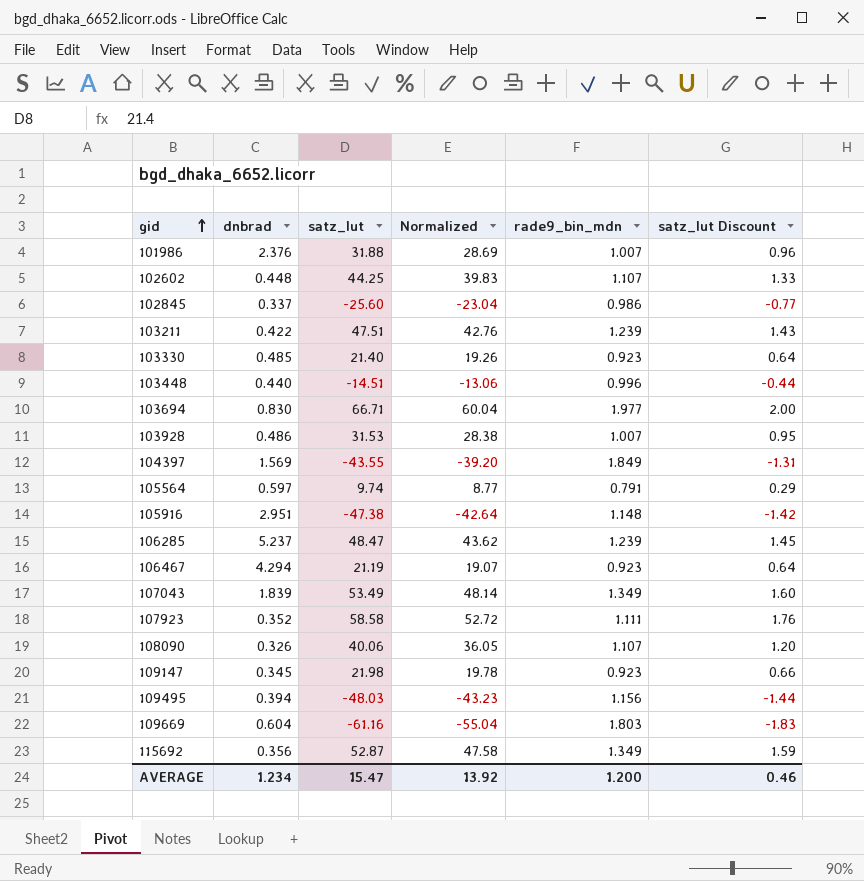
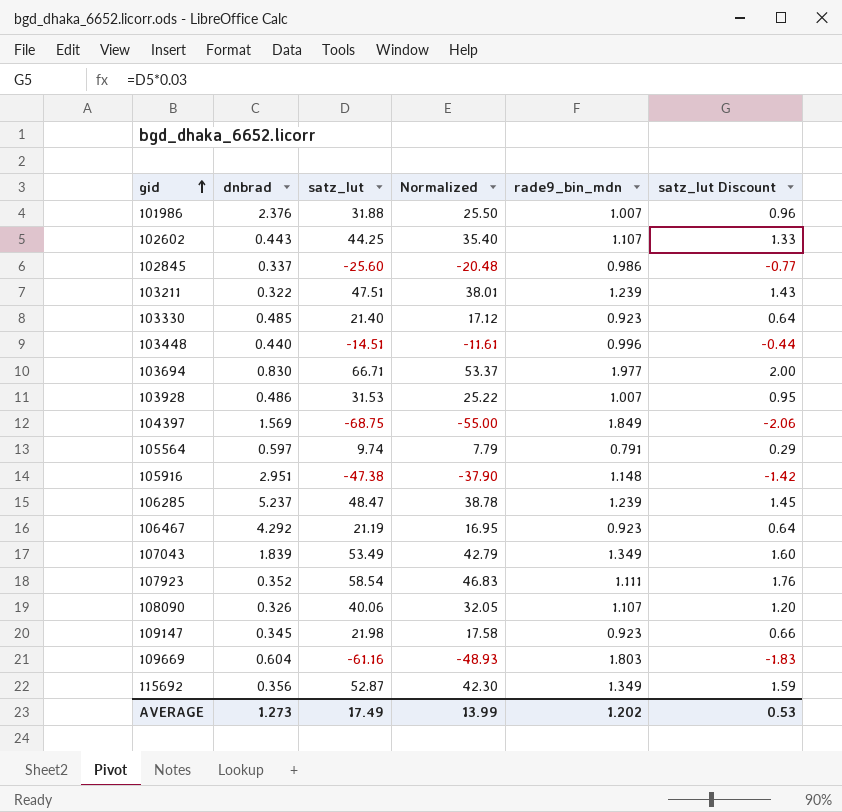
column Normalized | formula: [satz_lut] * 0.9 -> [satz_lut] * 0.8
row 109495: 0.394 | -48.03 | -43.23 | 1.156 | -1.44 -> none
102602 | dnbrad: 0.448 -> 0.443
103211 | dnbrad: 0.422 -> 0.322
104397 | satz_lut: -43.55 -> -68.75
104397 | satz_lut Discount: -1.31 -> -2.06
106467 | dnbrad: 4.294 -> 4.292
107923 | satz_lut: 58.58 -> 58.54
AVERAGE | dnbrad: 1.234 -> 1.273
AVERAGE | satz_lut: 15.47 -> 17.49
AVERAGE | Normalized: 13.92 -> 13.99
AVERAGE | rade9_bin_mdn: 1.200 -> 1.202
AVERAGE | satz_lut Discount: 0.46 -> 0.53

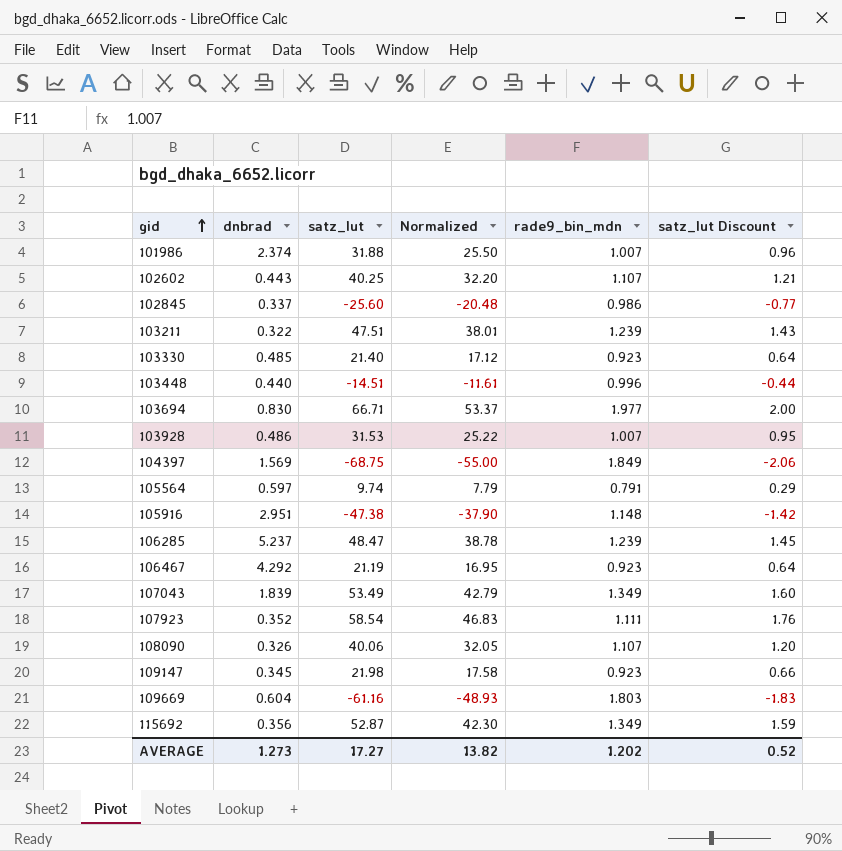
101986 | dnbrad: 2.376 -> 2.374
102602 | satz_lut: 44.25 -> 40.25
102602 | Normalized: 35.40 -> 32.20
102602 | satz_lut Discount: 1.33 -> 1.21
AVERAGE | satz_lut: 17.49 -> 17.27
AVERAGE | Normalized: 13.99 -> 13.82
AVERAGE | satz_lut Discount: 0.53 -> 0.52

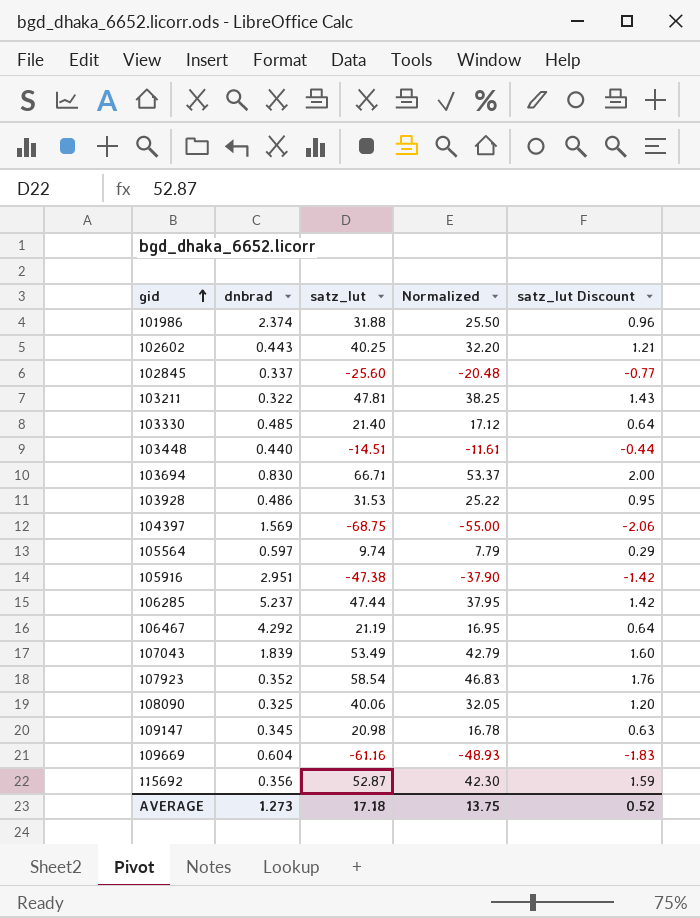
column rade9_bin_mdn | position: 5 -> none
103211 | satz_lut: 47.51 -> 47.81
103211 | Normalized: 38.01 -> 38.25
106285 | satz_lut: 48.47 -> 47.44
106285 | Normalized: 38.78 -> 37.95
106285 | satz_lut Discount: 1.45 -> 1.42
108090 | dnbrad: 0.326 -> 0.325
109147 | satz_lut: 21.98 -> 20.98
109147 | Normalized: 17.58 -> 16.78
109147 | satz_lut Discount: 0.66 -> 0.63
AVERAGE | satz_lut: 17.27 -> 17.18
AVERAGE | Normalized: 13.82 -> 13.75

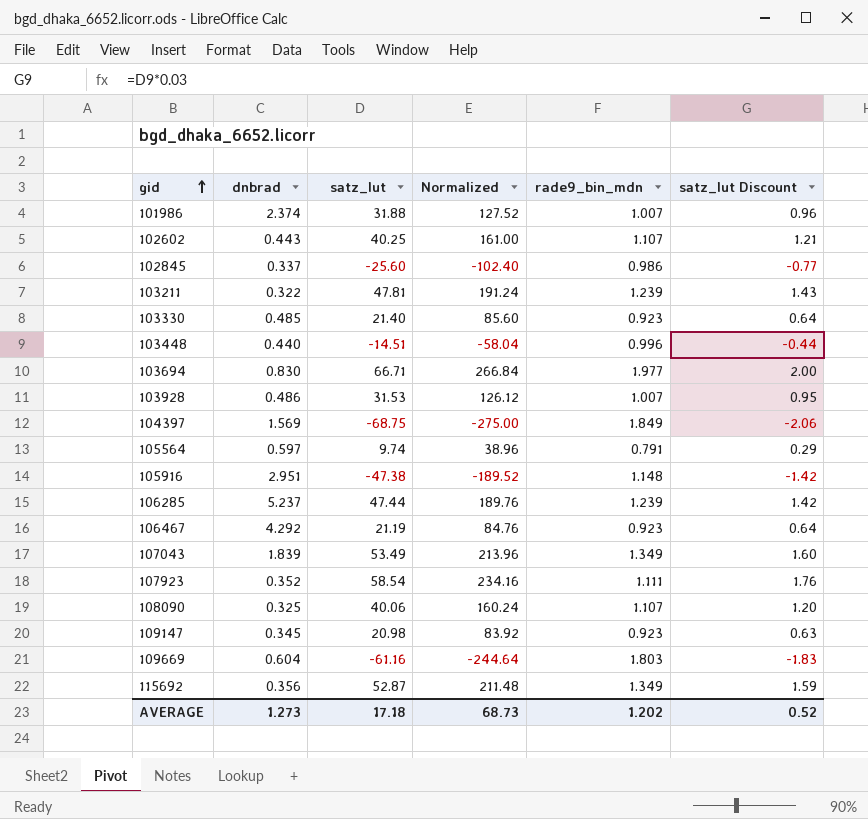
column Normalized | formula: [satz_lut] * 0.8 -> [satz_lut] * 4
column rade9_bin_mdn | position: none -> 5
AVERAGE | Normalized: 13.75 -> 68.73

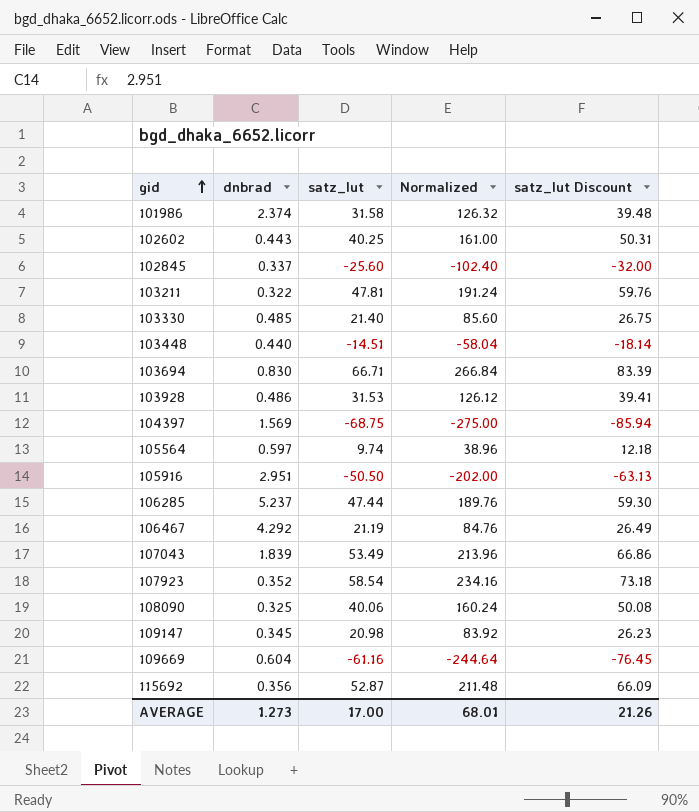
column rade9_bin_mdn | position: 5 -> none
column satz_lut Discount | formula: [satz_lut] * 0.03 -> [satz_lut] * 1.25
101986 | satz_lut: 31.88 -> 31.58
101986 | Normalized: 127.52 -> 126.32
105916 | satz_lut: -47.38 -> -50.50
105916 | Normalized: -189.52 -> -202.00
AVERAGE | satz_lut: 17.18 -> 17.00
AVERAGE | Normalized: 68.73 -> 68.01
AVERAGE | satz_lut Discount: 0.52 -> 21.26

